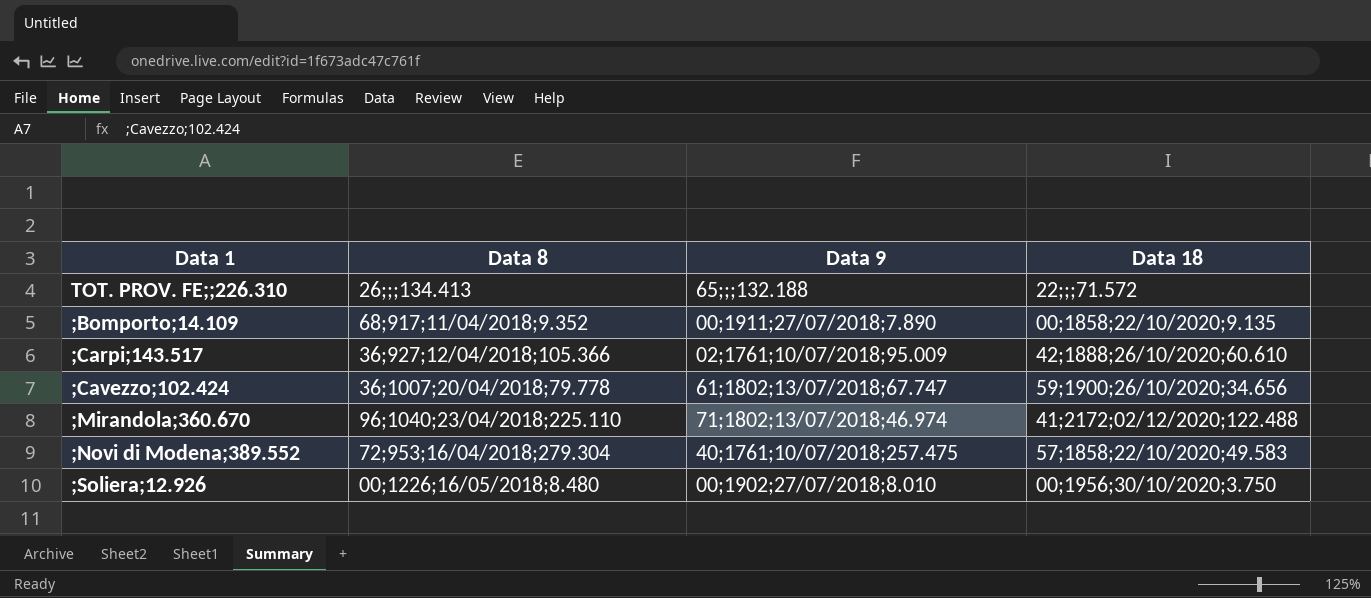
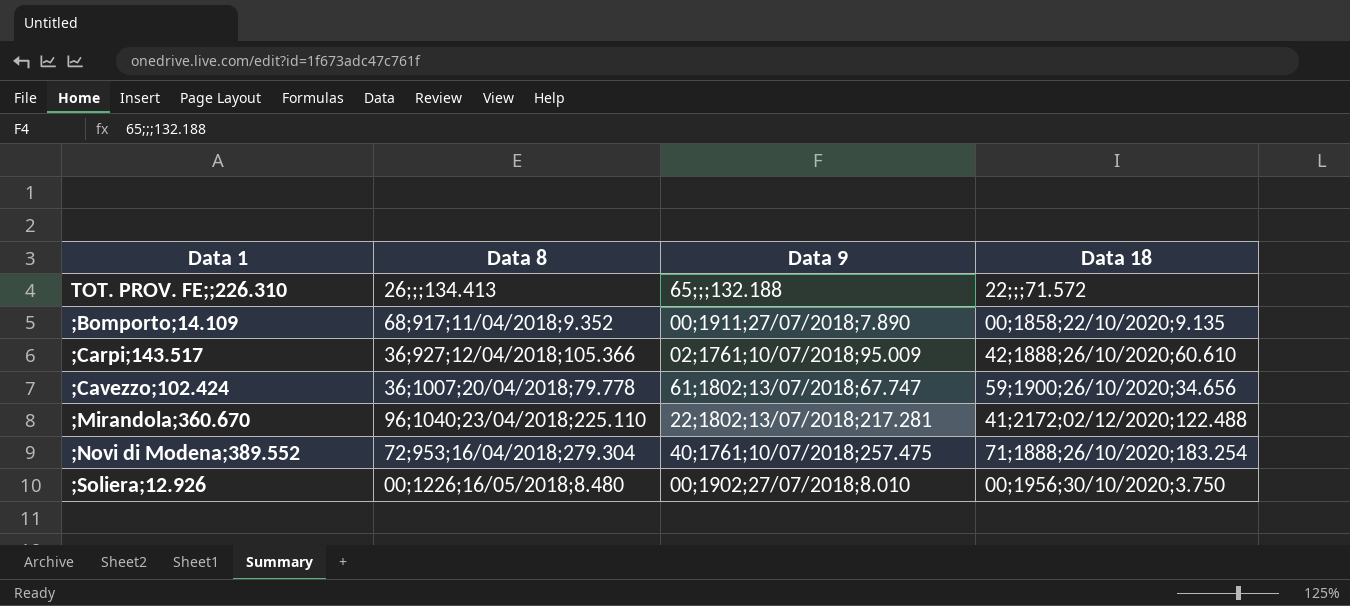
;Mirandola;360.670 | Data 9: 71;1802;13/07/2018;46.974 -> 22;1802;13/07/2018;217.281
;Novi di Modena;389.552 | Data 18: 57;1858;22/10/2020;49.583 -> 71;1888;26/10/2020;183.254

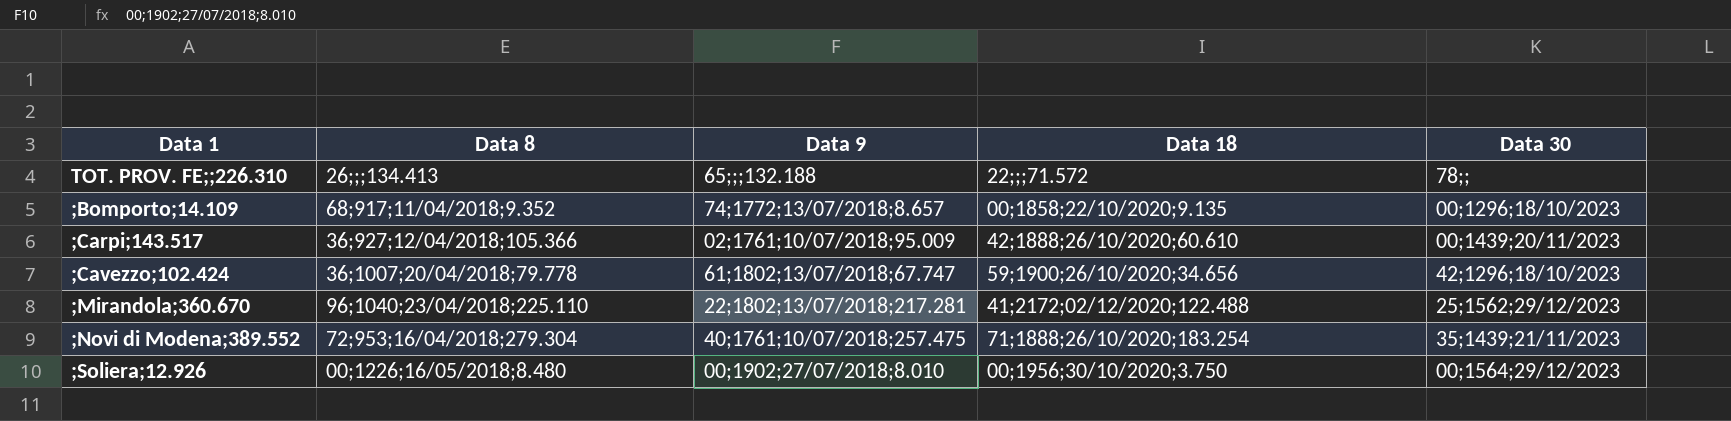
column Data 30 | position: none -> 5
;Bomporto;14.109 | Data 9: 00;1911;27/07/2018;7.890 -> 74;1772;13/07/2018;8.657

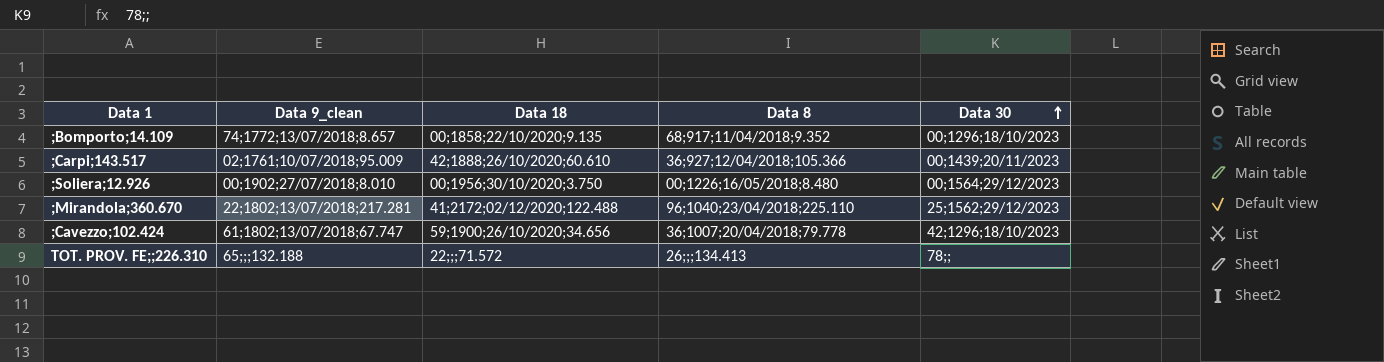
row order: none -> Data 30 ascending
column name: Data 9 -> Data 9_clean
column Data 8 | position: 2 -> 4
row ;Novi di Modena;389.552: 72;953;16/04/2018;279.304 | 40;1761;10/07/2018;257.475 | 71;1888;26/10/2020;183.254 | 35;1439;21/11/2023 -> none

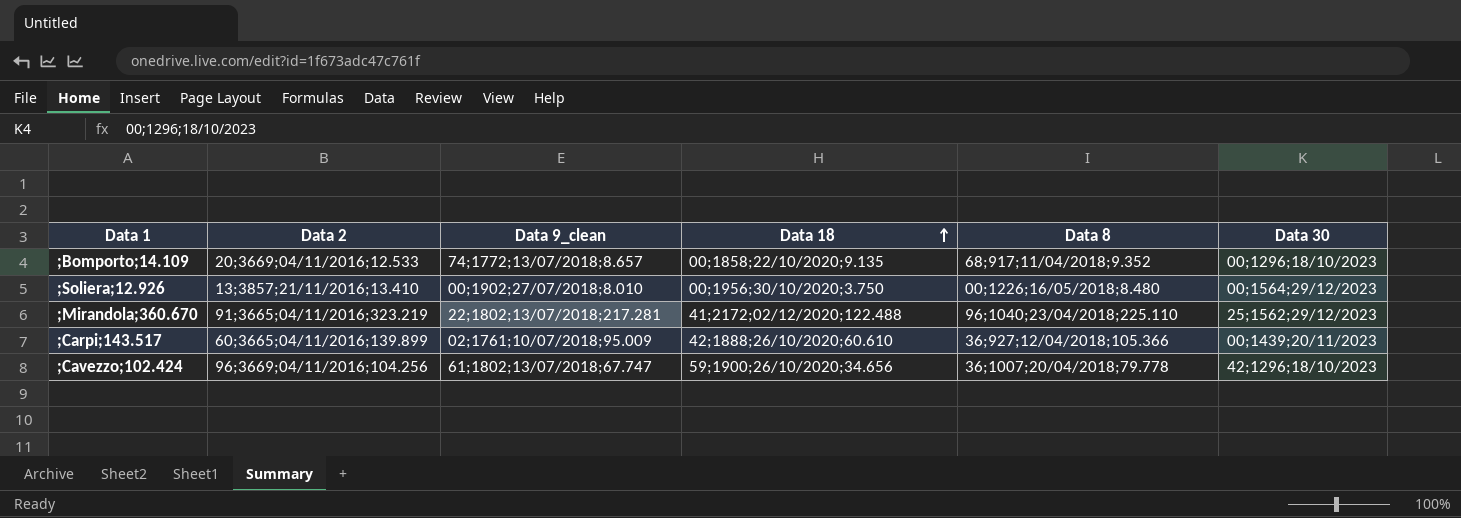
row order: Data 30 ascending -> Data 18 ascending
column Data 2 | position: none -> 2
row TOT. PROV. FE;;226.310: 65;;;132.188 | 22;;;71.572 | 26;;;134.413 | 78;; -> none

